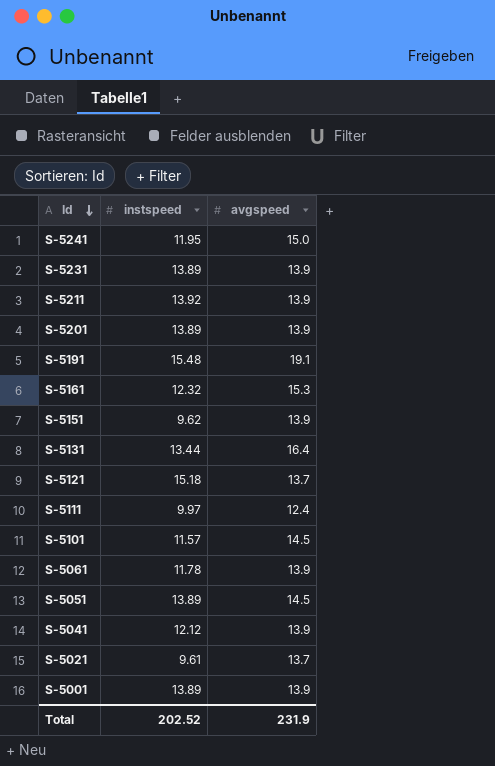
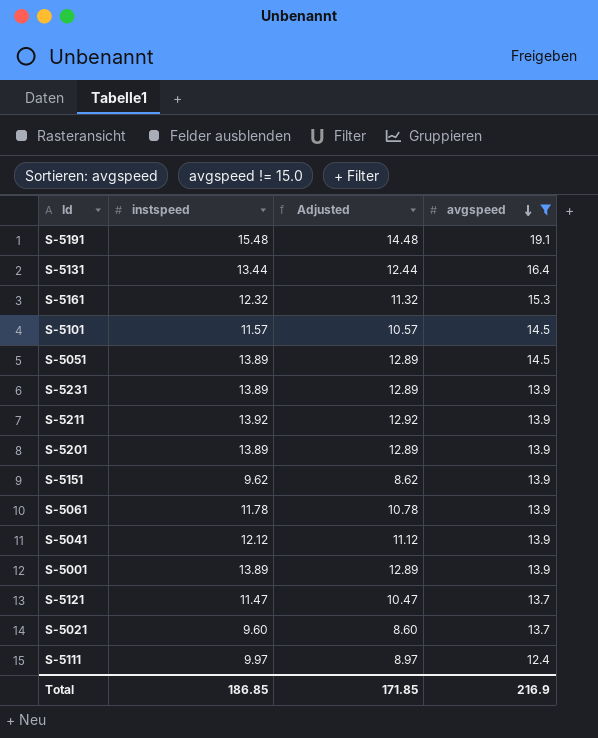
filter: none -> avgspeed != 15.0
row order: Id descending -> avgspeed descending
column Adjusted | formula: none -> [instspeed] - 1
S-5121 | instspeed: 15.18 -> 11.47
S-5021 | instspeed: 9.61 -> 9.60
Total | instspeed: 202.52 -> 186.85
Total | avgspeed: 231.9 -> 216.9

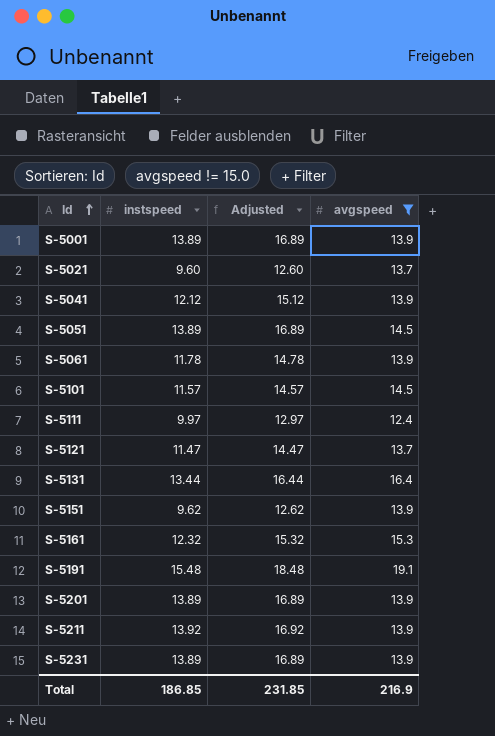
row order: avgspeed descending -> Id ascending
column Adjusted | formula: [instspeed] - 1 -> [instspeed] + 3
Total | Adjusted: 171.85 -> 231.85

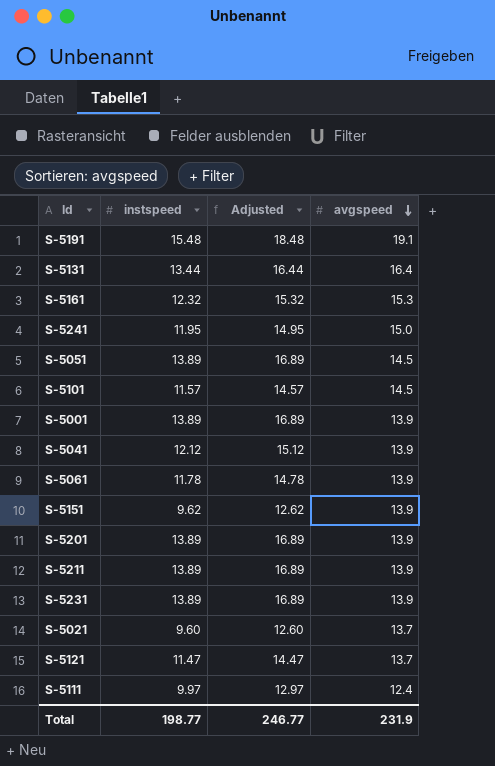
filter: avgspeed != 15.0 -> none
row order: Id ascending -> avgspeed descending
S-5211 | instspeed: 13.92 -> 13.89
S-5211 | Adjusted: 16.92 -> 16.89
Total | instspeed: 186.85 -> 198.77
Total | Adjusted: 231.85 -> 246.77
Total | avgspeed: 216.9 -> 231.9

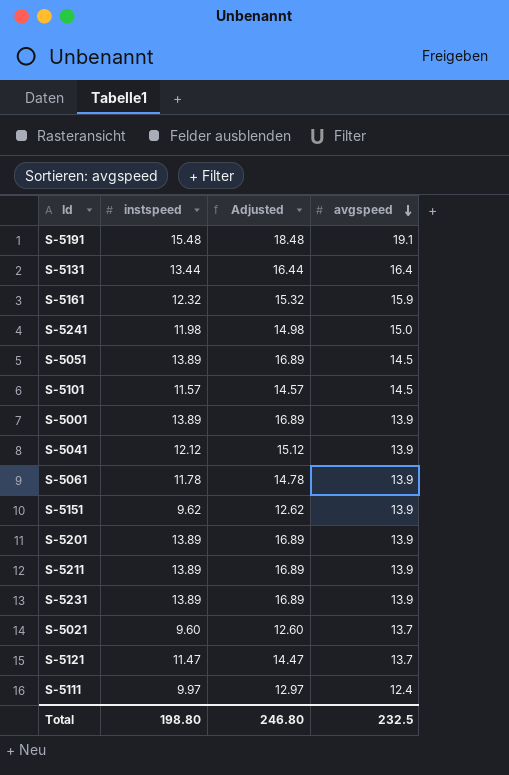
S-5161 | avgspeed: 15.3 -> 15.9
S-5241 | instspeed: 11.95 -> 11.98
S-5241 | Adjusted: 14.95 -> 14.98
Total | instspeed: 198.77 -> 198.80
Total | Adjusted: 246.77 -> 246.80
Total | avgspeed: 231.9 -> 232.5

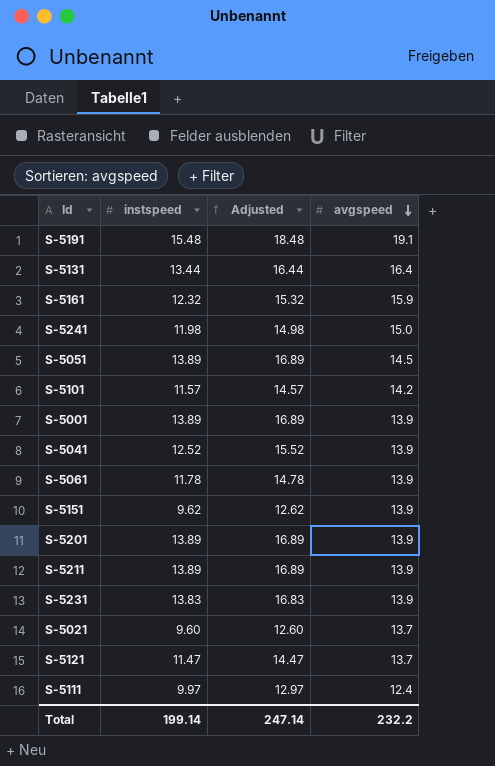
S-5101 | avgspeed: 14.5 -> 14.2
S-5041 | instspeed: 12.12 -> 12.52
S-5041 | Adjusted: 15.12 -> 15.52
S-5231 | instspeed: 13.89 -> 13.83
S-5231 | Adjusted: 16.89 -> 16.83
Total | instspeed: 198.80 -> 199.14
Total | Adjusted: 246.80 -> 247.14
Total | avgspeed: 232.5 -> 232.2

